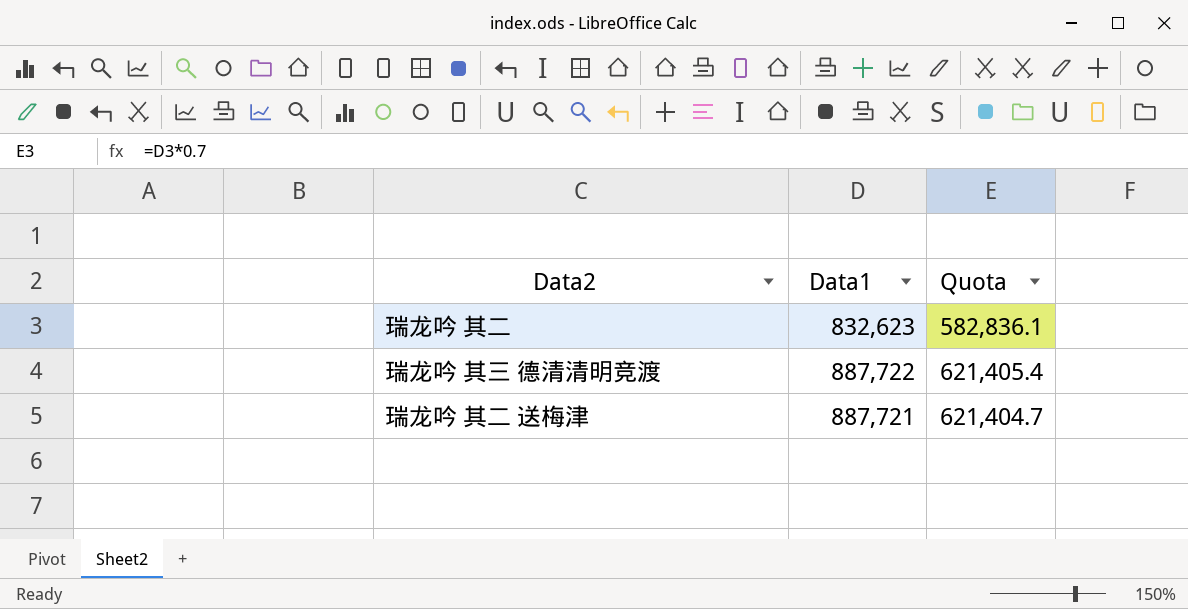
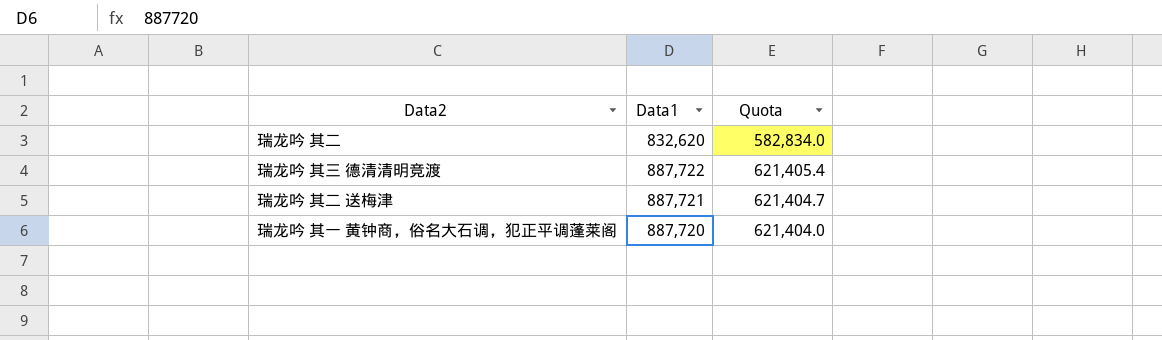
瑞龙吟 其二 | Data1: 832,623 -> 832,620
瑞龙吟 其二 | Quota: 582,836.1 -> 582,834.0
row 瑞龙吟 其一 黄钟商，俗名大石调，犯正平调蓬莱阁: none -> 887,720 | 621,404.0

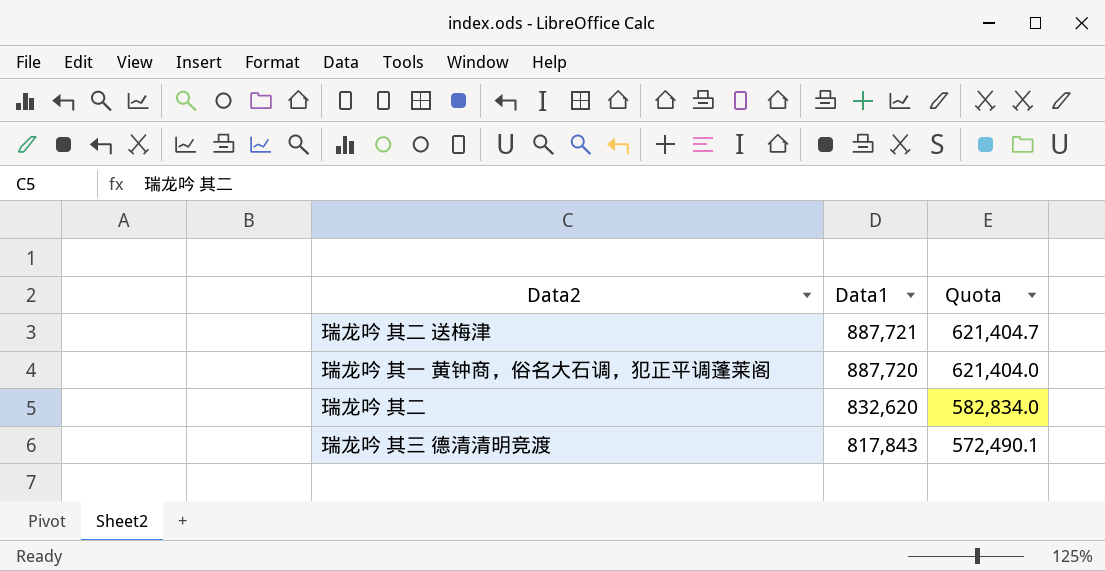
row order: none -> Data1 descending
瑞龙吟 其三 德清清明竞渡 | Data1: 887,722 -> 817,843
瑞龙吟 其三 德清清明竞渡 | Quota: 621,405.4 -> 572,490.1

